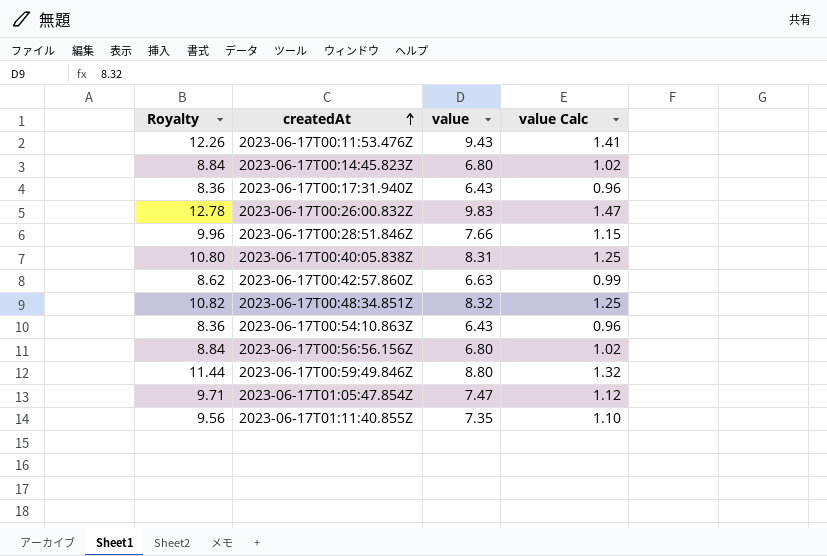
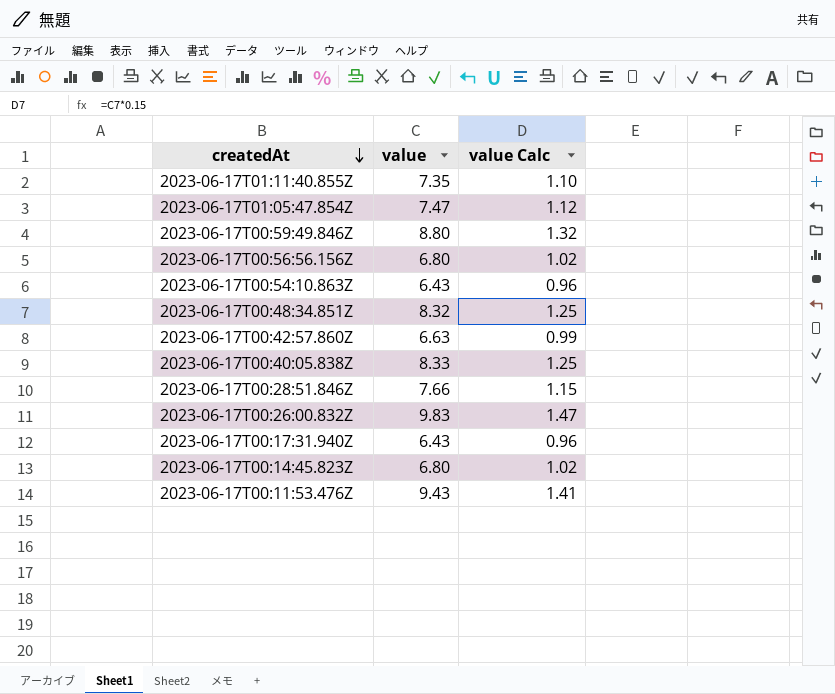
row order: createdAt ascending -> createdAt descending
column Royalty | formula: [value] * 1.3 -> none
2023-06-17T00:40:05.838Z | value: 8.31 -> 8.33

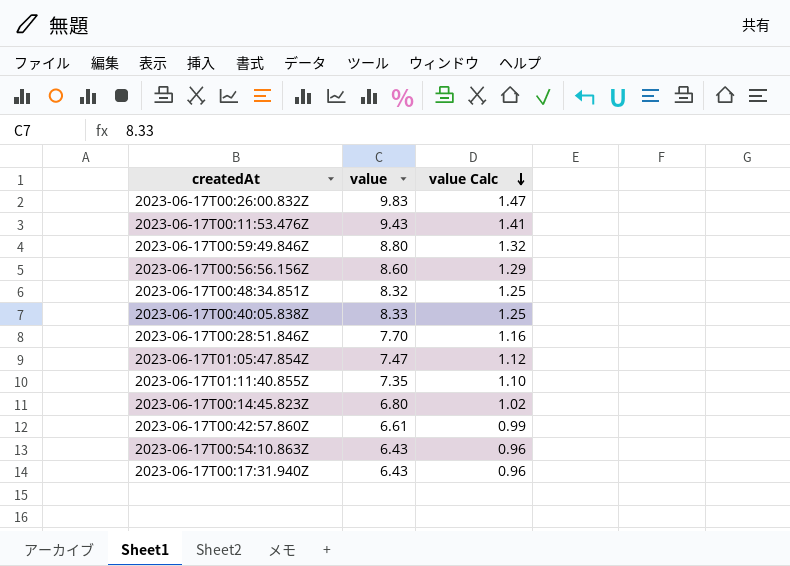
row order: createdAt descending -> value Calc descending
2023-06-17T00:56:56.156Z | value: 6.80 -> 8.60
2023-06-17T00:56:56.156Z | value Calc: 1.02 -> 1.29
2023-06-17T00:28:51.846Z | value: 7.66 -> 7.70
2023-06-17T00:28:51.846Z | value Calc: 1.15 -> 1.16
2023-06-17T00:42:57.860Z | value: 6.63 -> 6.61

